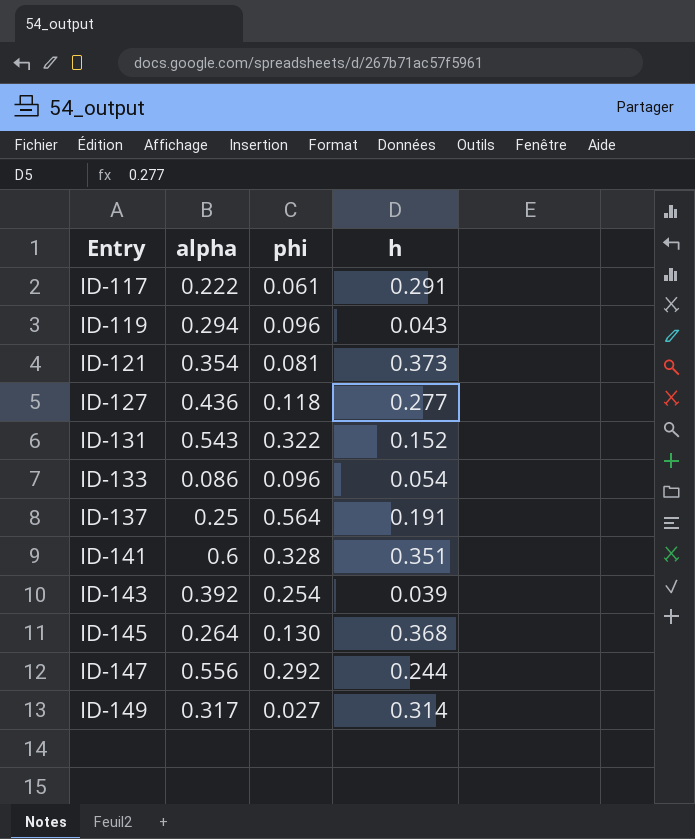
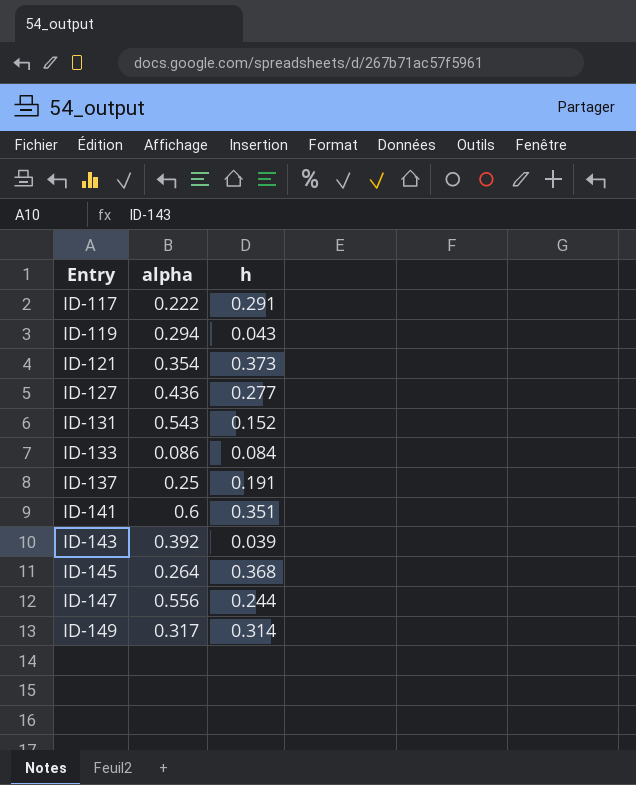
column phi | position: 3 -> none
ID-133 | h: 0.054 -> 0.084

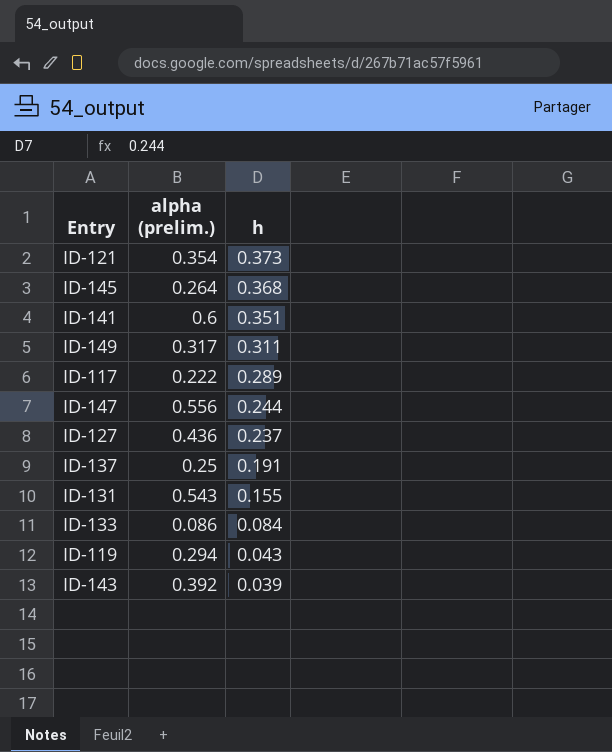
row order: Entry ascending -> h descending
column name: alpha -> alpha (prelim.)
ID-149 | h: 0.314 -> 0.311
ID-117 | h: 0.291 -> 0.289
ID-127 | h: 0.277 -> 0.237
ID-131 | h: 0.152 -> 0.155

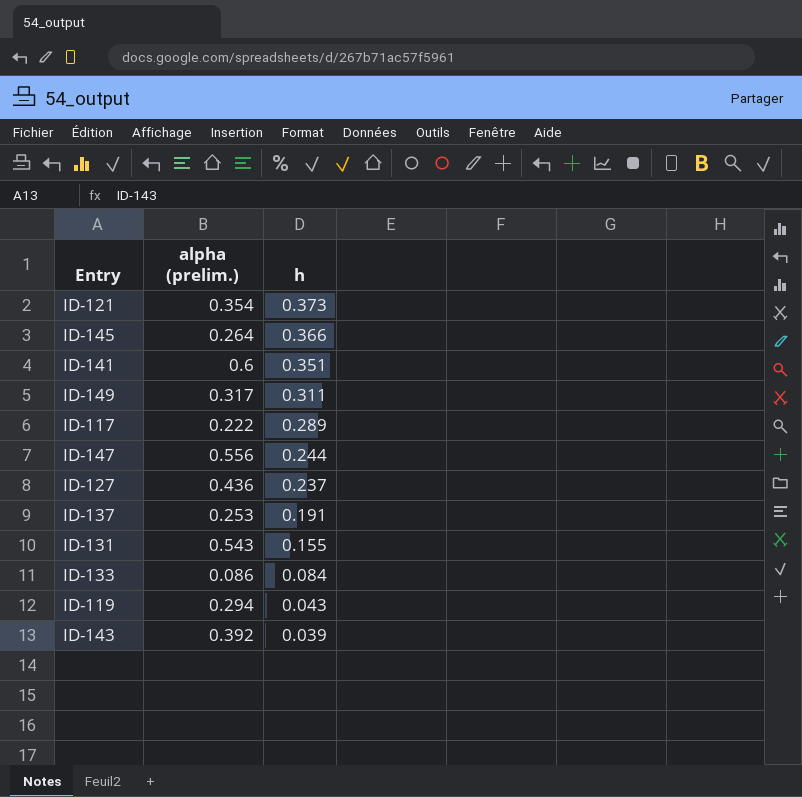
ID-145 | h: 0.368 -> 0.366
ID-137 | alpha (prelim.): 0.25 -> 0.253

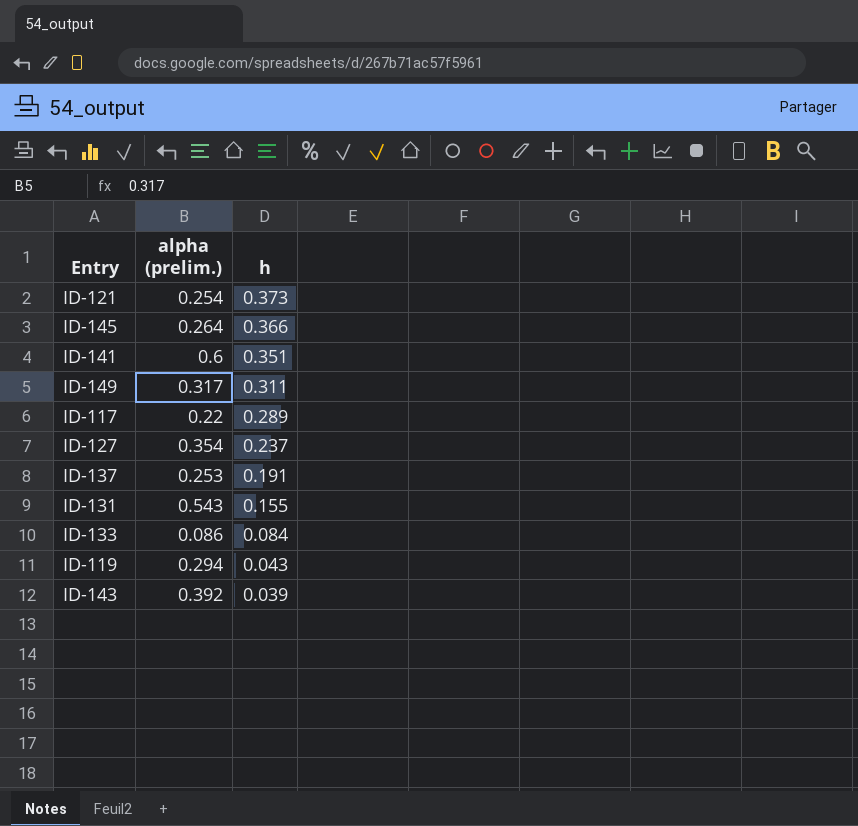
row ID-147: 0.556 | 0.244 -> none
ID-121 | alpha (prelim.): 0.354 -> 0.254
ID-117 | alpha (prelim.): 0.222 -> 0.22
ID-127 | alpha (prelim.): 0.436 -> 0.354

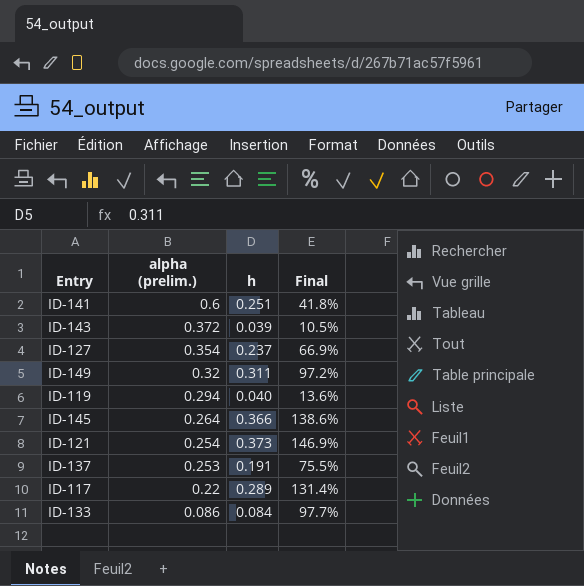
row order: h descending -> alpha (prelim.) descending
column Final | formula: none -> [h] / [alpha (prelim.)]
row ID-131: 0.543 | 0.155 -> none
ID-141 | h: 0.351 -> 0.251
ID-143 | alpha (prelim.): 0.392 -> 0.372
ID-149 | alpha (prelim.): 0.317 -> 0.32
ID-119 | h: 0.043 -> 0.040

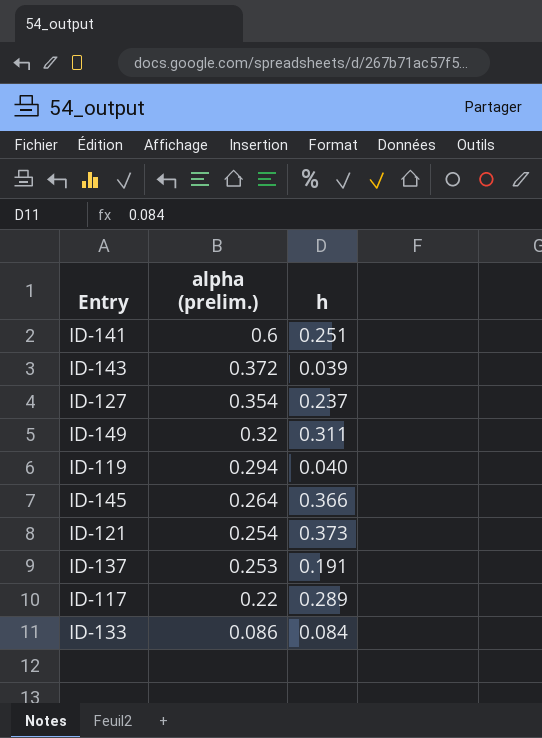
column Final | formula: [h] / [alpha (prelim.)] -> none

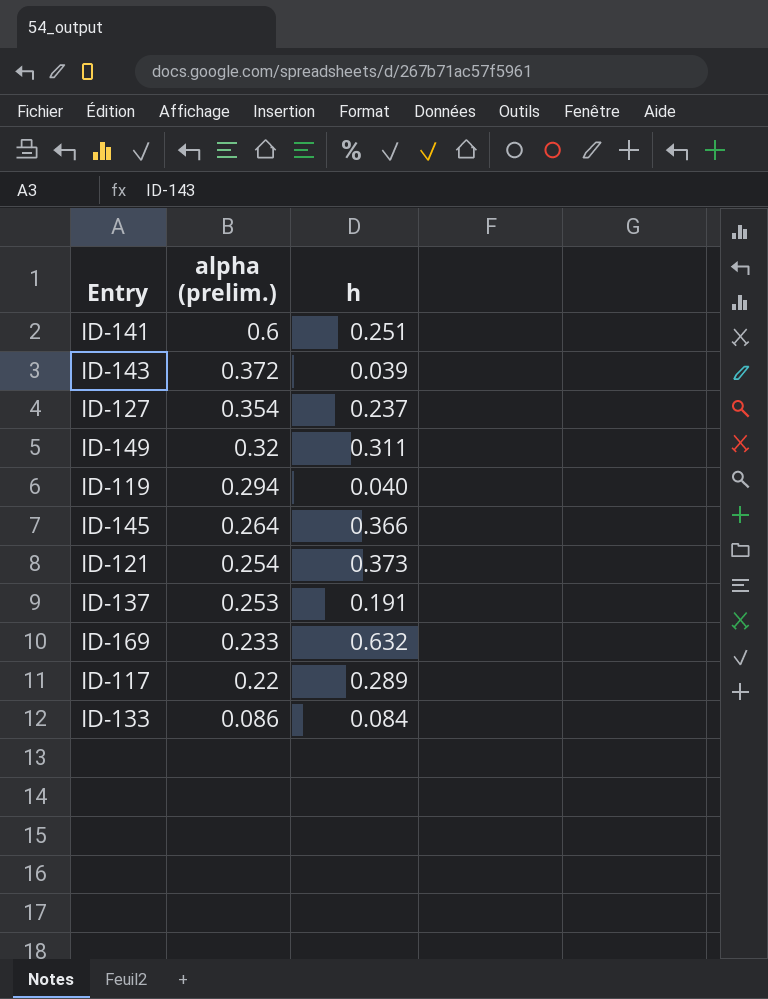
row ID-169: none -> 0.233 | 0.632

